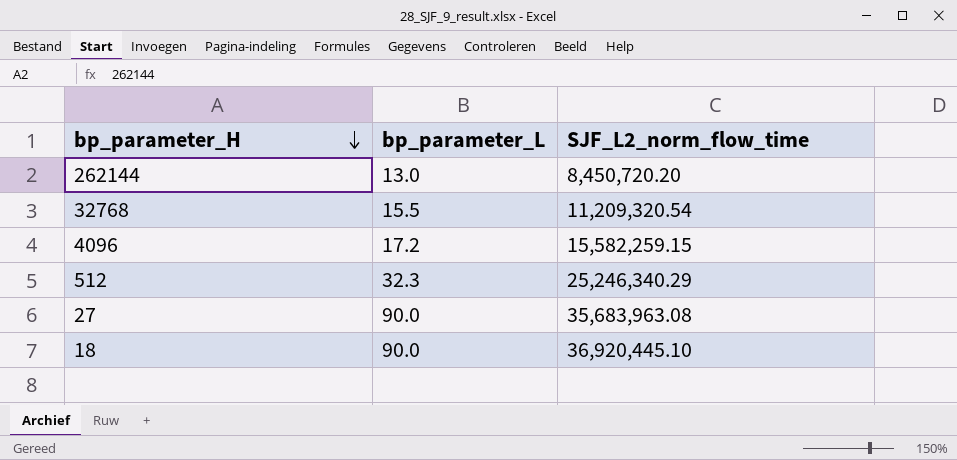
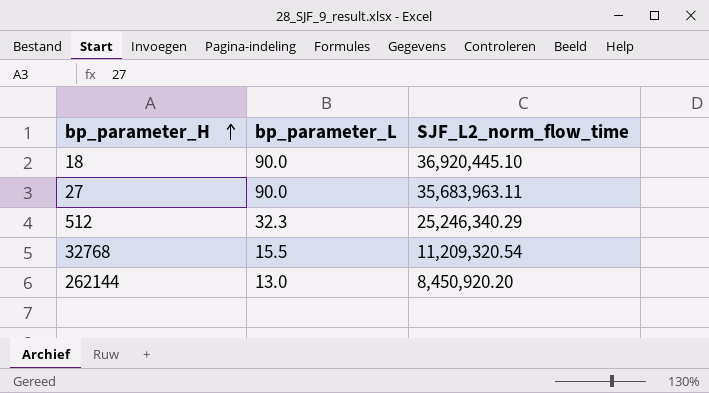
row order: bp_parameter_H descending -> bp_parameter_H ascending
row 4096: 17.2 | 15,582,259.15 -> none
27 | SJF_L2_norm_flow_time: 35,683,963.08 -> 35,683,963.11
262144 | SJF_L2_norm_flow_time: 8,450,720.20 -> 8,450,920.20

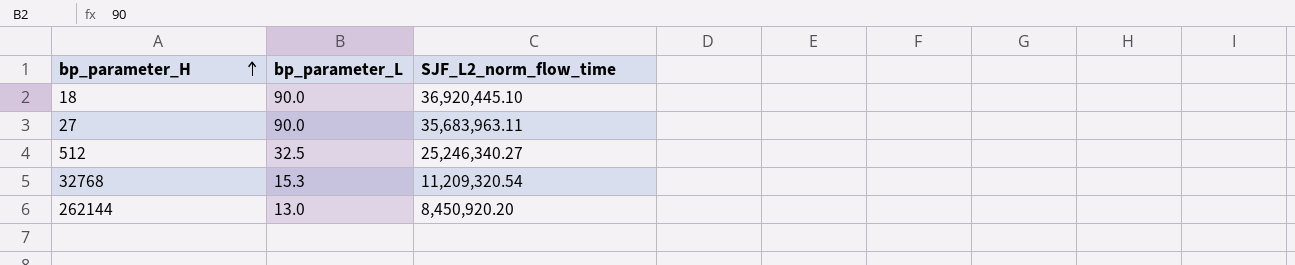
512 | bp_parameter_L: 32.3 -> 32.5
512 | SJF_L2_norm_flow_time: 25,246,340.29 -> 25,246,340.27
32768 | bp_parameter_L: 15.5 -> 15.3

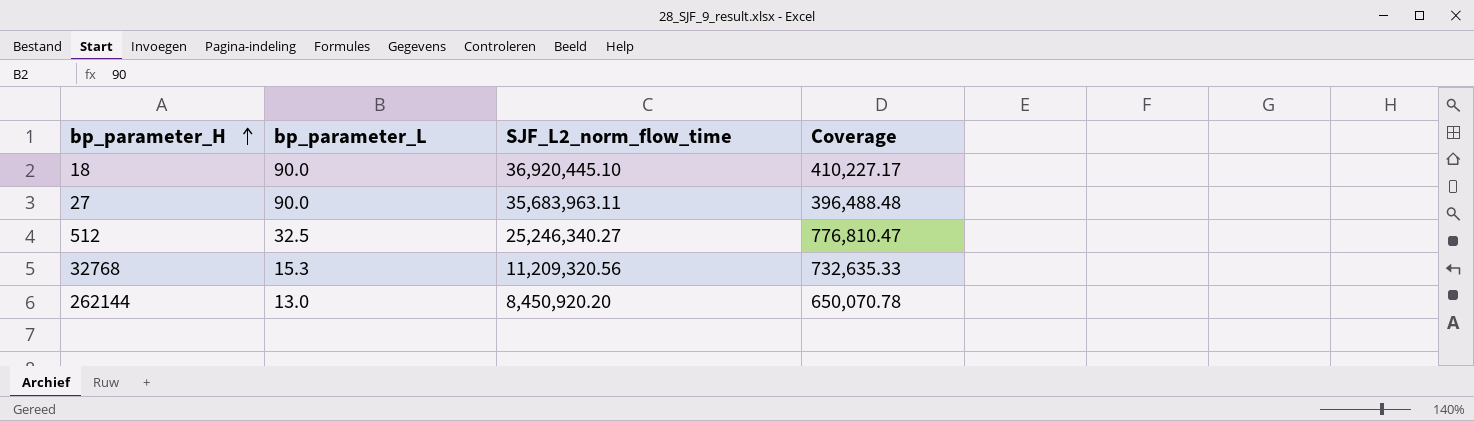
column Coverage | formula: none -> [SJF_L2_norm_flow_time] / [bp_parameter_L]
32768 | SJF_L2_norm_flow_time: 11,209,320.54 -> 11,209,320.56

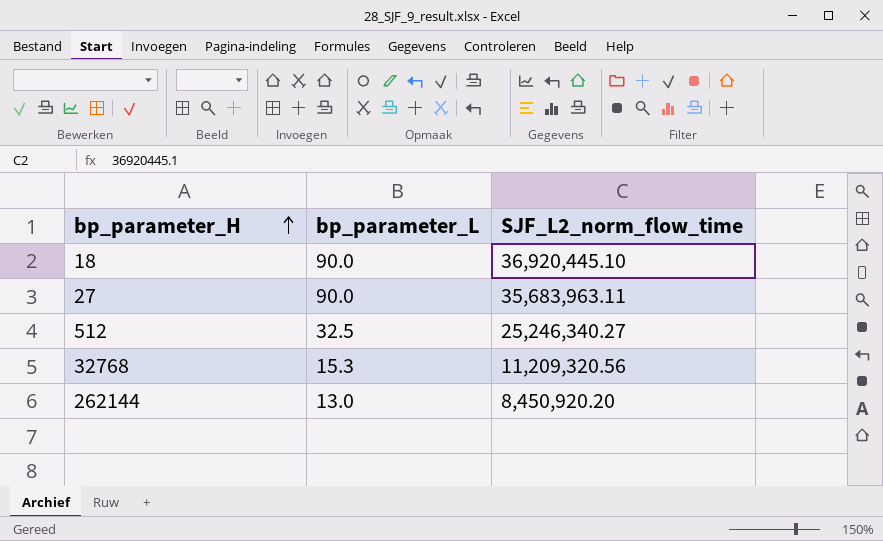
column Coverage | formula: [SJF_L2_norm_flow_time] / [bp_parameter_L] -> none

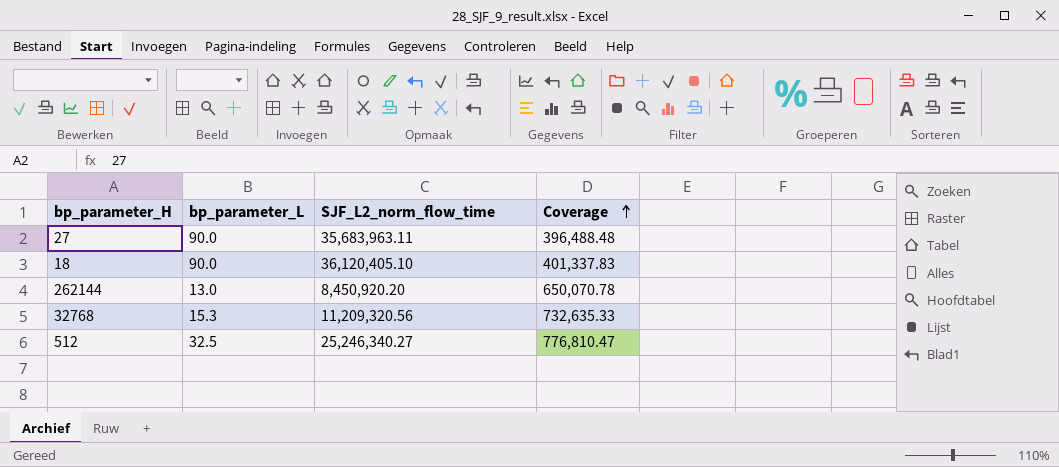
row order: bp_parameter_H ascending -> Coverage ascending
column Coverage | formula: none -> [SJF_L2_norm_flow_time] / [bp_parameter_L]
18 | SJF_L2_norm_flow_time: 36,920,445.10 -> 36,120,405.10

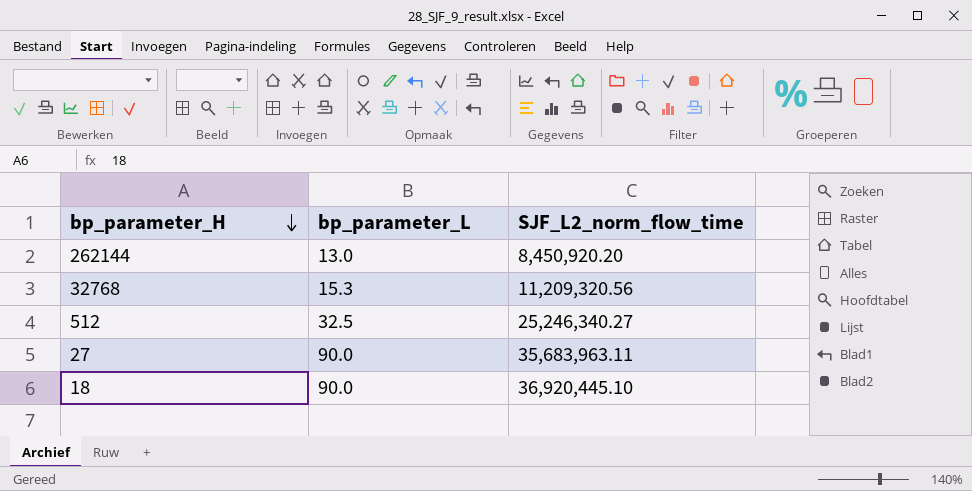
row order: Coverage ascending -> bp_parameter_H descending
column Coverage | formula: [SJF_L2_norm_flow_time] / [bp_parameter_L] -> none
18 | SJF_L2_norm_flow_time: 36,120,405.10 -> 36,920,445.10

